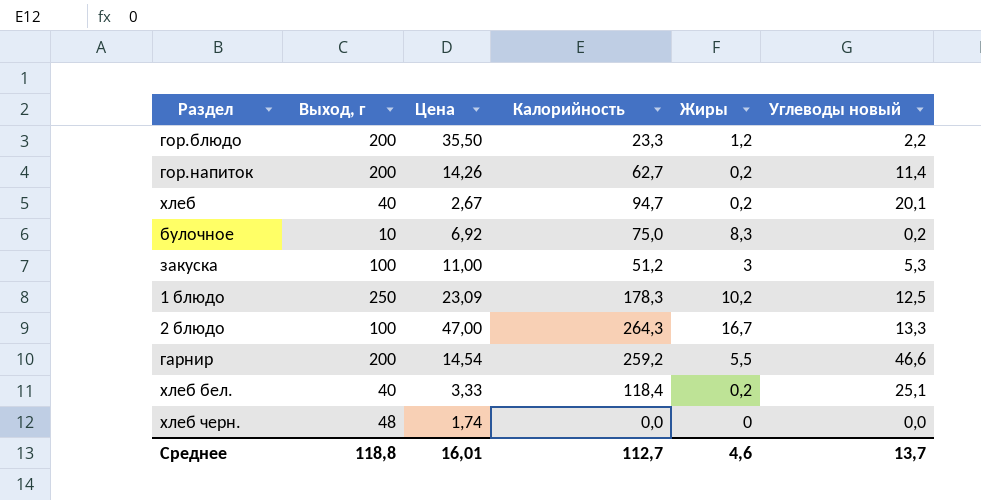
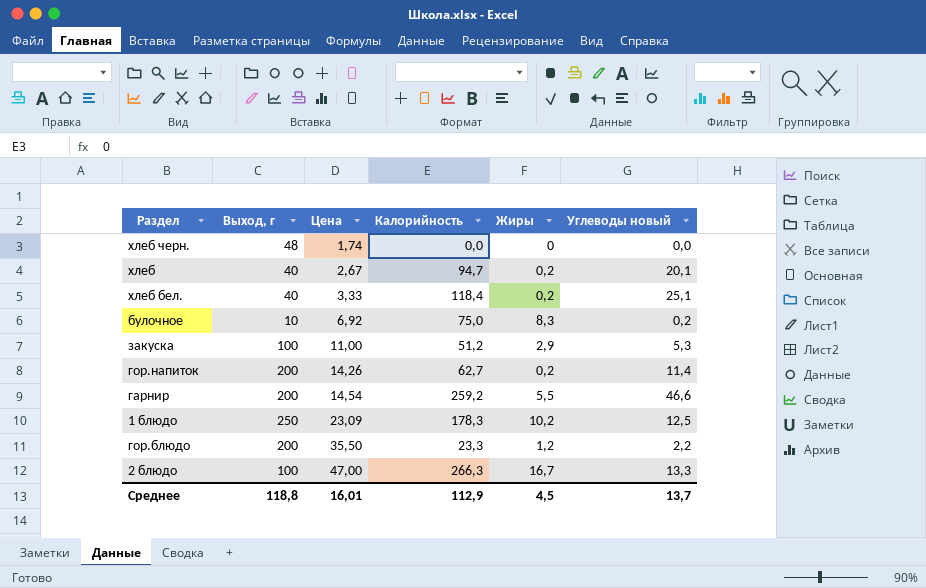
row order: none -> Цена ascending
закуска | Жиры: 3 -> 2,9
2 блюдо | Калорийность: 264,3 -> 266,3
Среднее | Калорийность: 112,7 -> 112,9
Среднее | Жиры: 4,6 -> 4,5

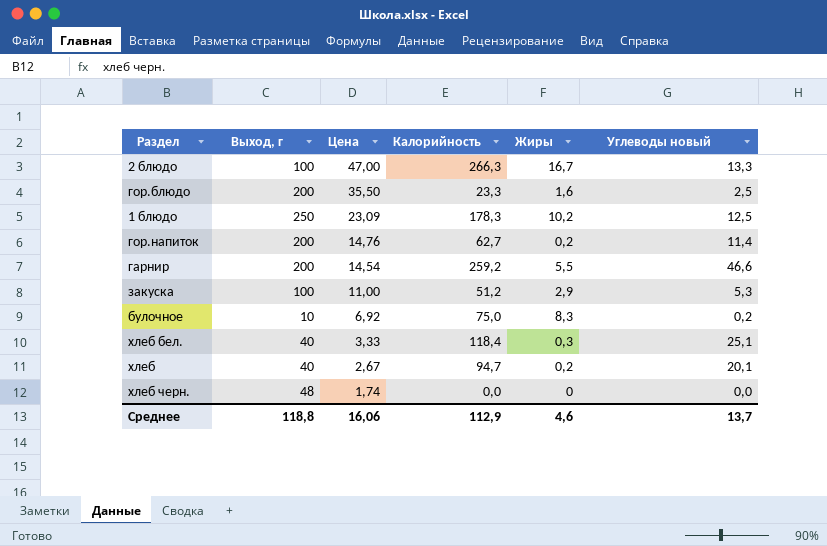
row order: Цена ascending -> Цена descending
гор.блюдо | Жиры: 1,2 -> 1,6
гор.блюдо | Углеводы новый: 2,2 -> 2,5
гор.напиток | Цена: 14,26 -> 14,76
хлеб бел. | Жиры: 0,2 -> 0,3
Среднее | Цена: 16,01 -> 16,06
Среднее | Жиры: 4,5 -> 4,6

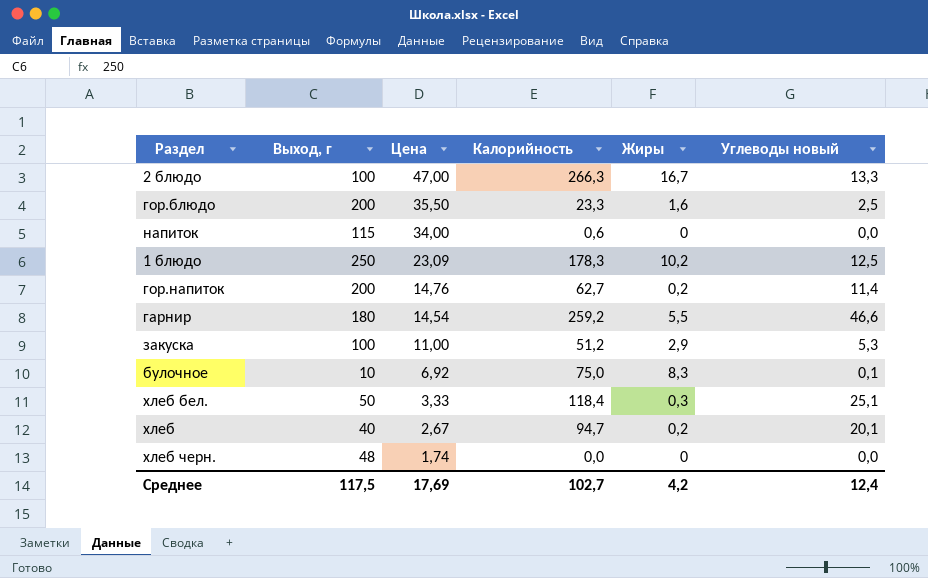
row напиток: none -> 115 | 34,00 | 0,6 | 0 | 0,0
гарнир | Выход, г: 200 -> 180
булочное | Углеводы новый: 0,2 -> 0,1
хлеб бел. | Выход, г: 40 -> 50
Среднее | Выход, г: 118,8 -> 117,5
Среднее | Цена: 16,06 -> 17,69
Среднее | Калорийность: 112,9 -> 102,7
Среднее | Жиры: 4,6 -> 4,2
Среднее | Углеводы новый: 13,7 -> 12,4

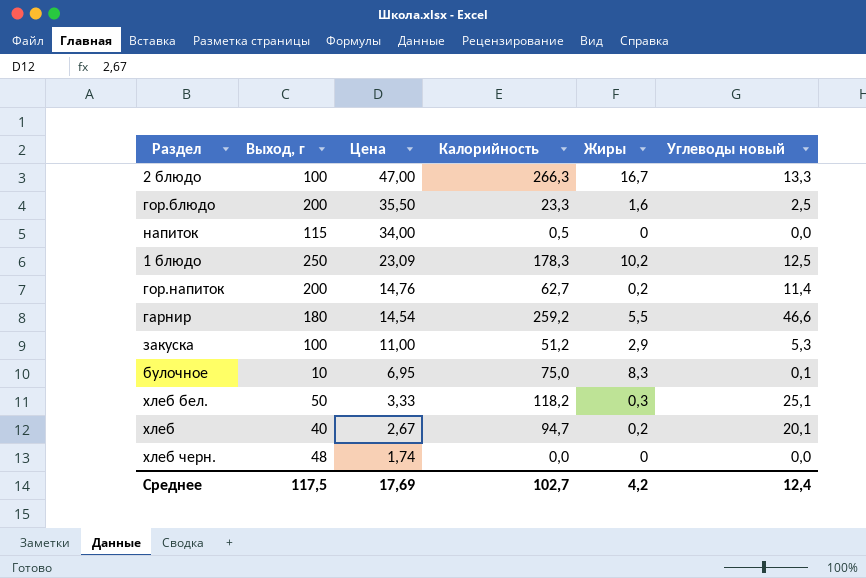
напиток | Калорийность: 0,6 -> 0,5
булочное | Цена: 6,92 -> 6,95
хлеб бел. | Калорийность: 118,4 -> 118,2

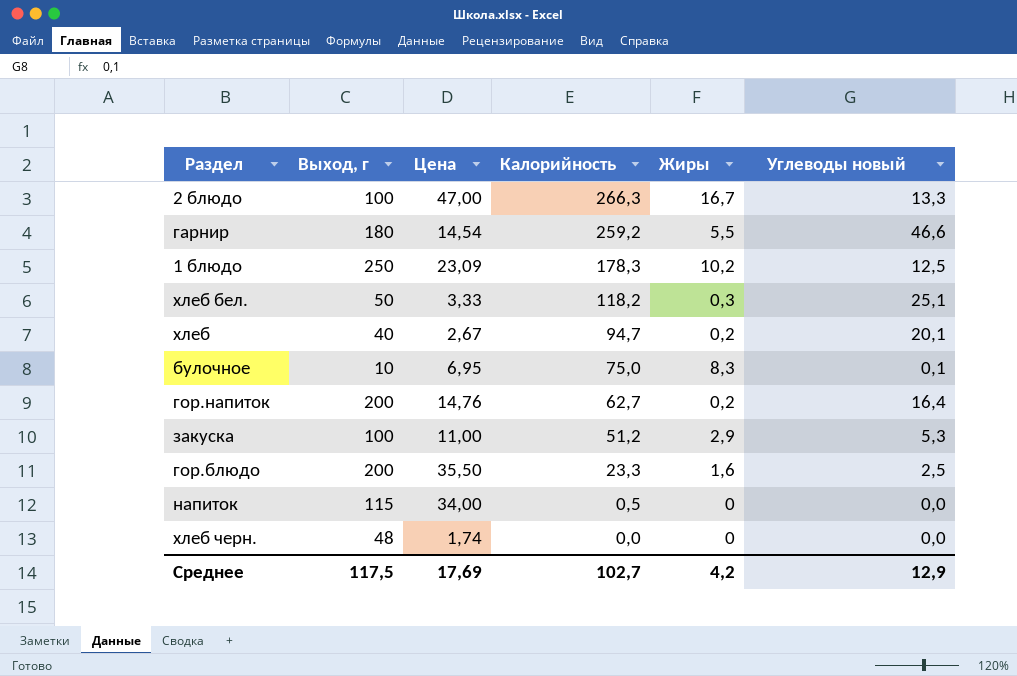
row order: Цена descending -> Калорийность descending
гор.напиток | Углеводы новый: 11,4 -> 16,4
Среднее | Углеводы новый: 12,4 -> 12,9

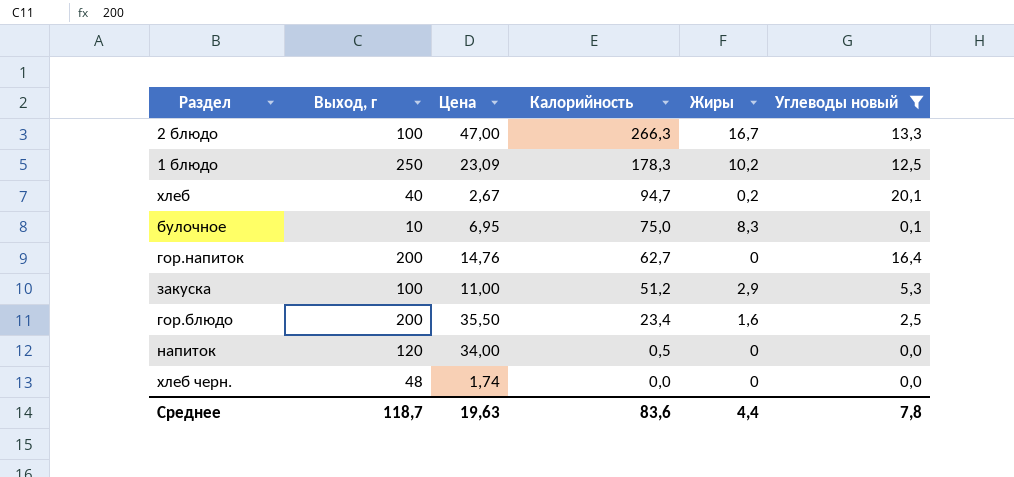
filter: none -> Углеводы новый <= 20,1
гор.напиток | Жиры: 0,2 -> 0
гор.блюдо | Калорийность: 23,3 -> 23,4
напиток | Выход, г: 115 -> 120
Среднее | Выход, г: 117,5 -> 118,7
Среднее | Цена: 17,69 -> 19,63
Среднее | Калорийность: 102,7 -> 83,6
Среднее | Жиры: 4,2 -> 4,4
Среднее | Углеводы новый: 12,9 -> 7,8

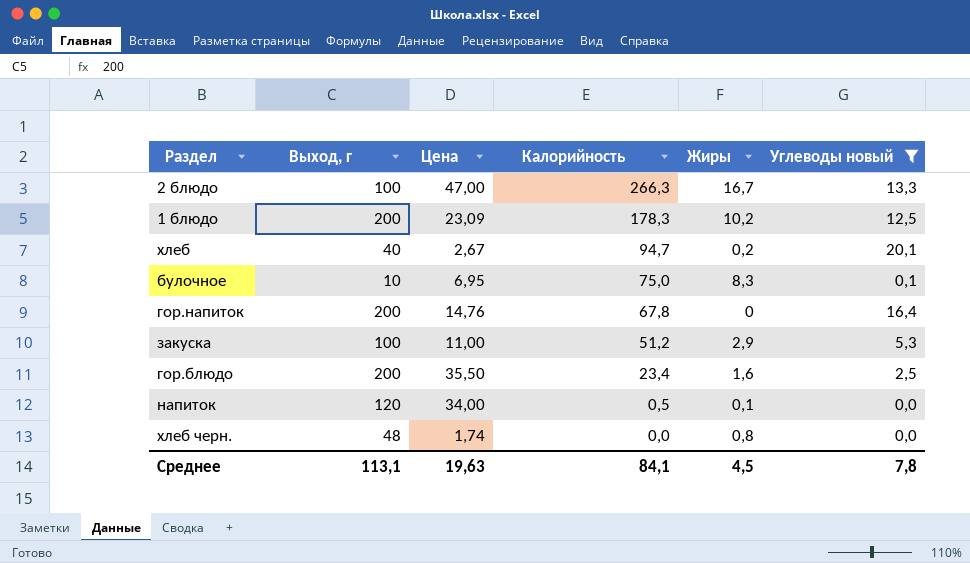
1 блюдо | Выход, г: 250 -> 200
гор.напиток | Калорийность: 62,7 -> 67,8
напиток | Жиры: 0 -> 0,1
хлеб черн. | Жиры: 0 -> 0,8
Среднее | Выход, г: 118,7 -> 113,1
Среднее | Калорийность: 83,6 -> 84,1
Среднее | Жиры: 4,4 -> 4,5

